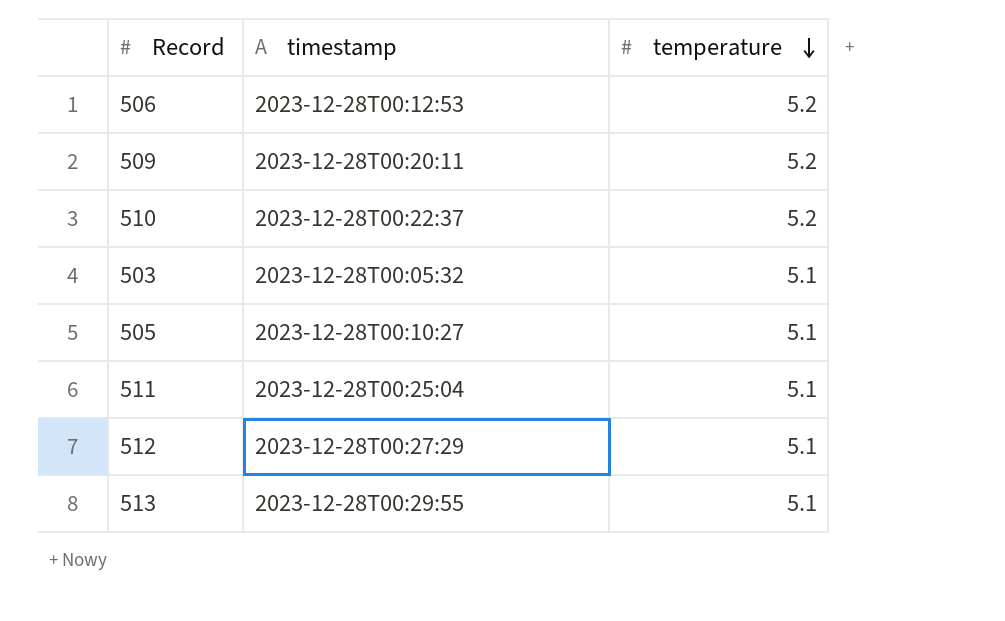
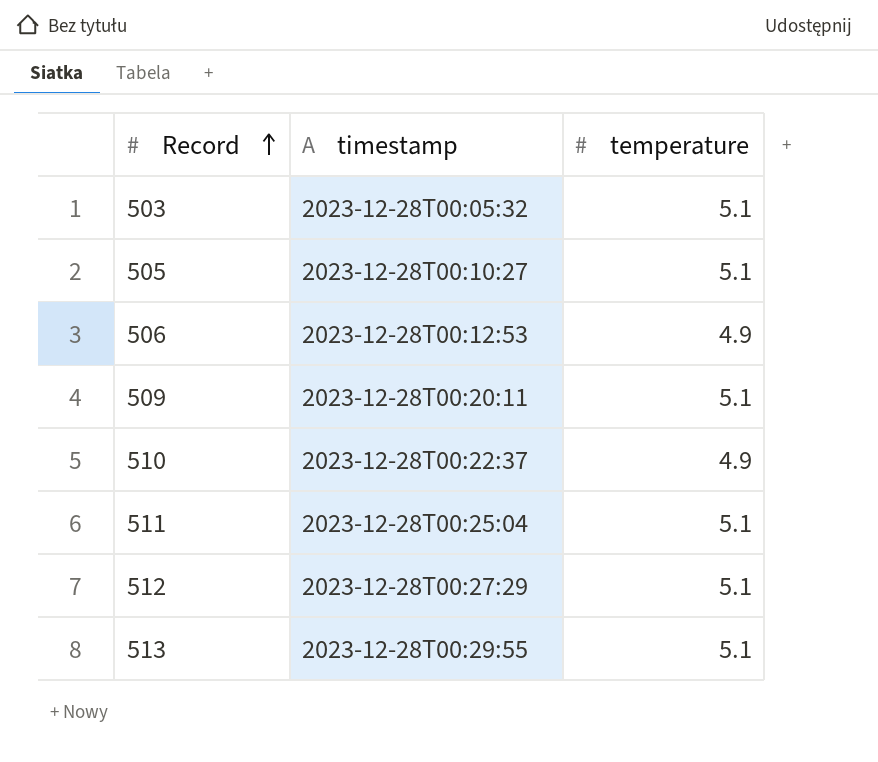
row order: temperature descending -> Record ascending
506 | temperature: 5.2 -> 4.9
509 | temperature: 5.2 -> 5.1
510 | temperature: 5.2 -> 4.9

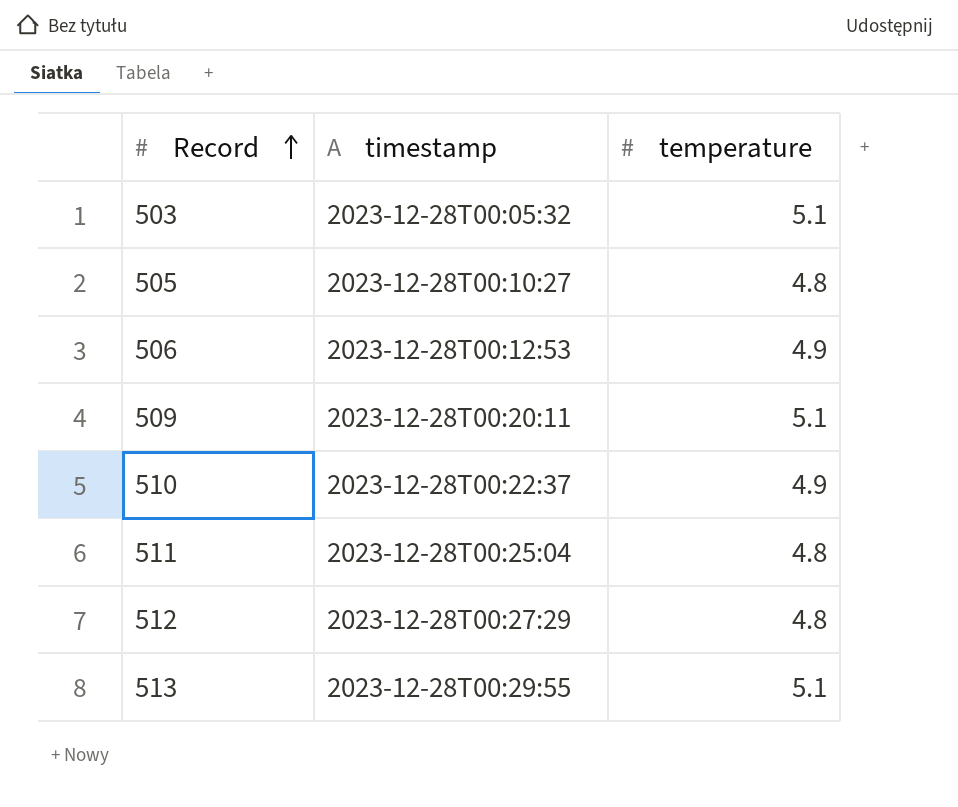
505 | temperature: 5.1 -> 4.8
511 | temperature: 5.1 -> 4.8
512 | temperature: 5.1 -> 4.8

